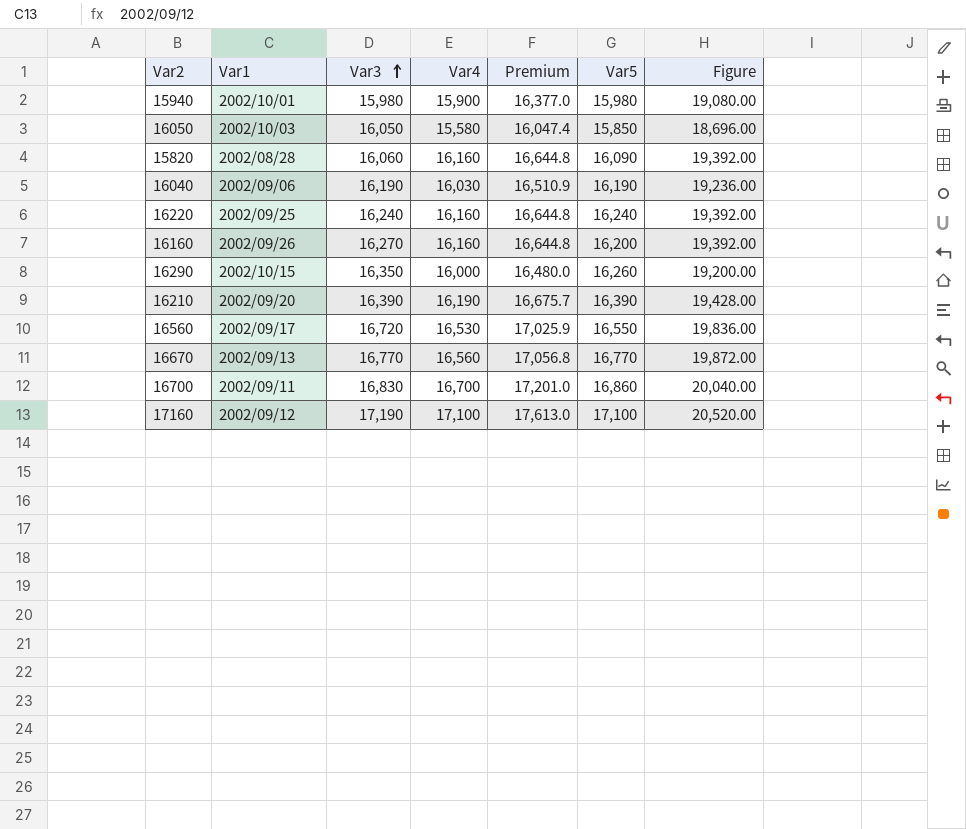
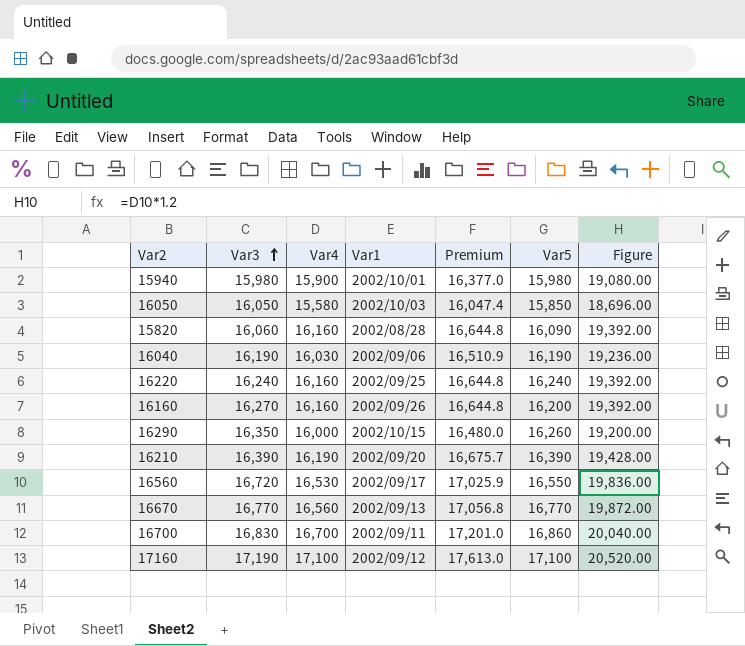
column Var1 | position: 2 -> 4

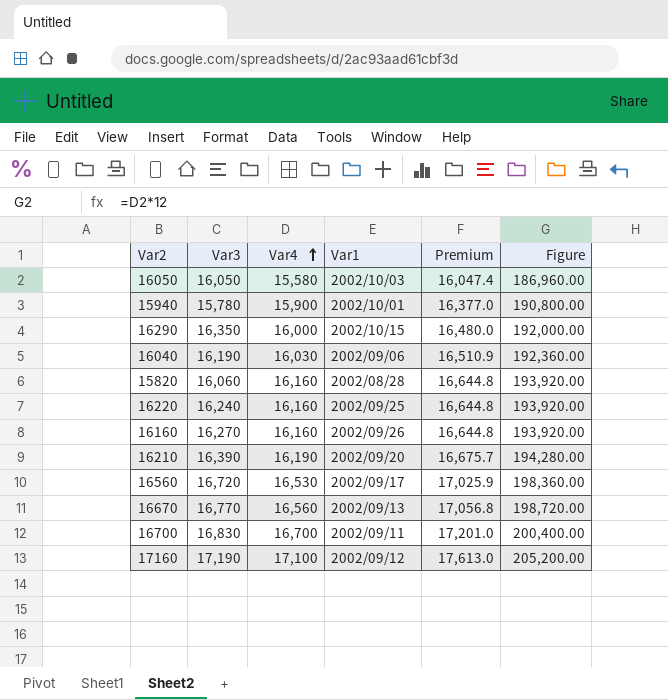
row order: Var3 ascending -> Var4 ascending
column Var5 | position: 6 -> none
column Figure | formula: [Var4] * 1.2 -> [Var4] * 12
15940 | Var3: 15,980 -> 15,780

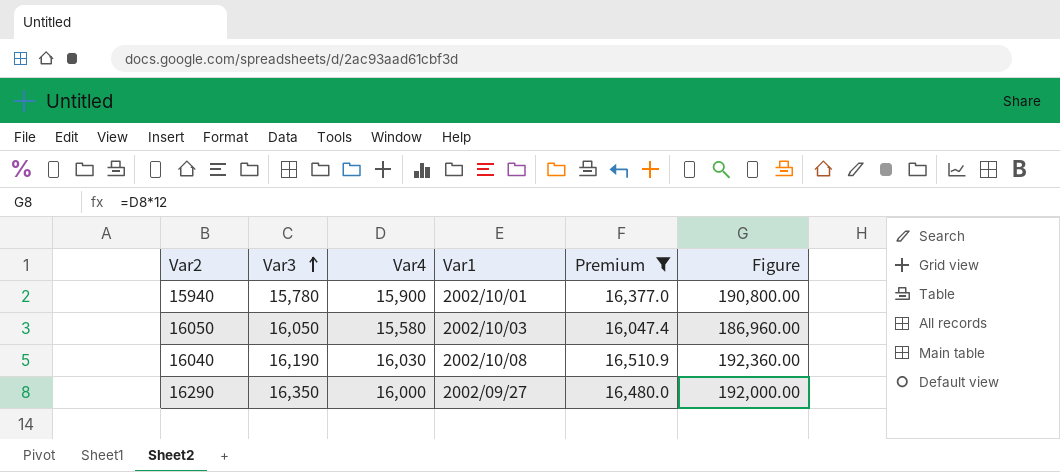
filter: none -> Premium <= 16,510.9
row order: Var4 ascending -> Var3 ascending
16040 | Var1: 2002/09/06 -> 2002/10/08
16290 | Var1: 2002/10/15 -> 2002/09/27

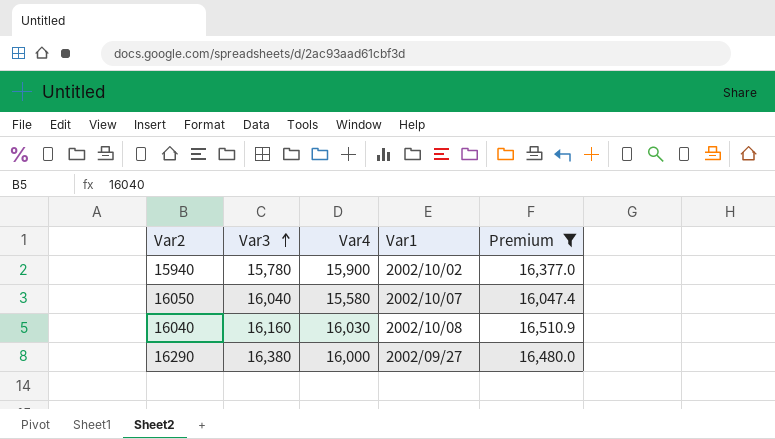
column Figure | formula: [Var4] * 12 -> none
15940 | Var1: 2002/10/01 -> 2002/10/02
16050 | Var3: 16,050 -> 16,040
16050 | Var1: 2002/10/03 -> 2002/10/07
16040 | Var3: 16,190 -> 16,160
16290 | Var3: 16,350 -> 16,380

